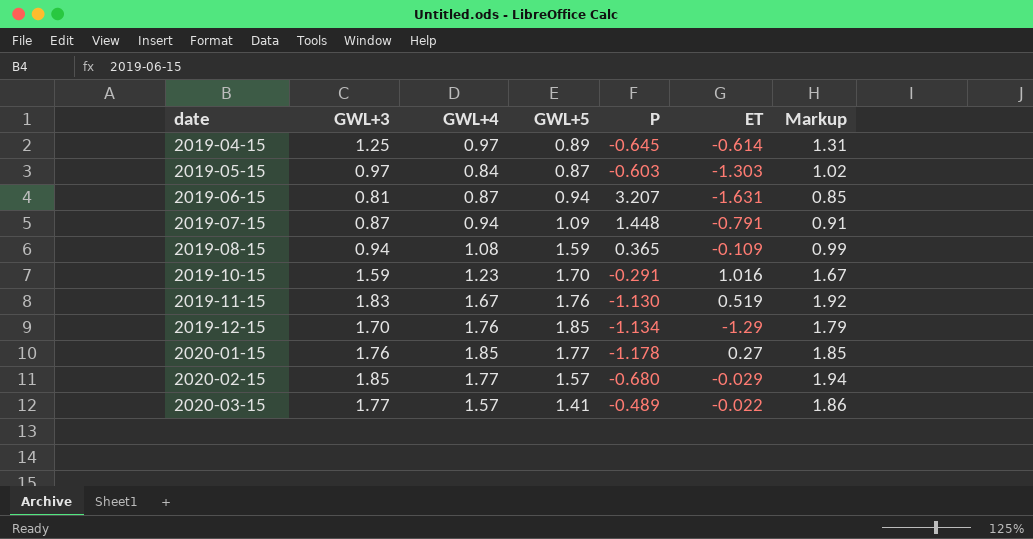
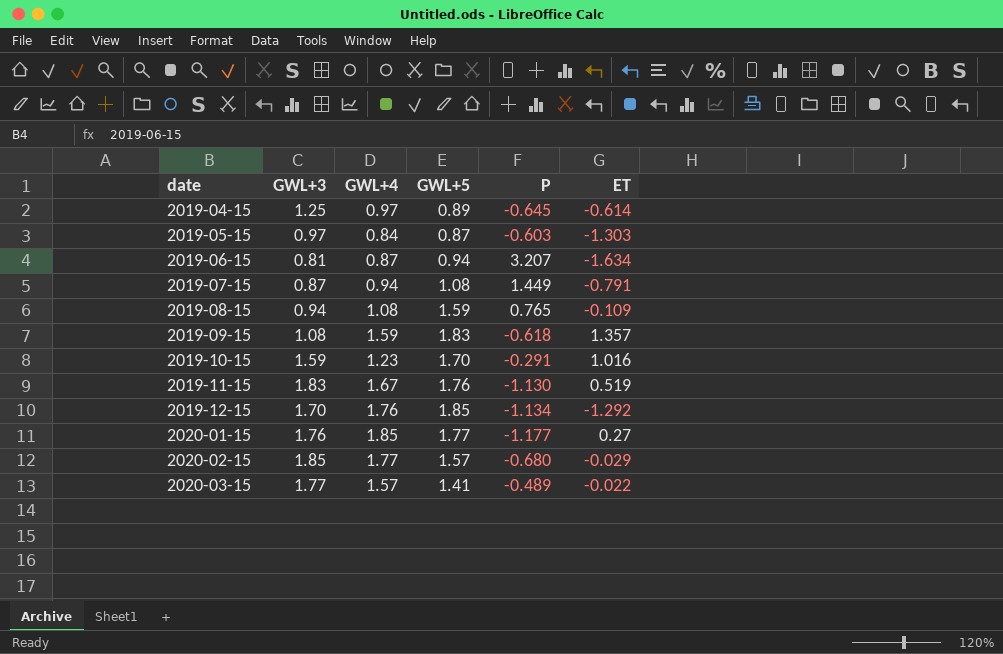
column Markup | formula: [GWL+3] * 1.05 -> none
2019-06-15 | ET: -1.631 -> -1.634
2019-07-15 | GWL+5: 1.09 -> 1.08
2019-07-15 | P: 1.448 -> 1.449
2019-08-15 | P: 0.365 -> 0.765
row 2019-09-15: none -> 1.08 | 1.59 | 1.83 | -0.618 | 1.357
2019-12-15 | ET: -1.29 -> -1.292
2020-01-15 | P: -1.178 -> -1.177

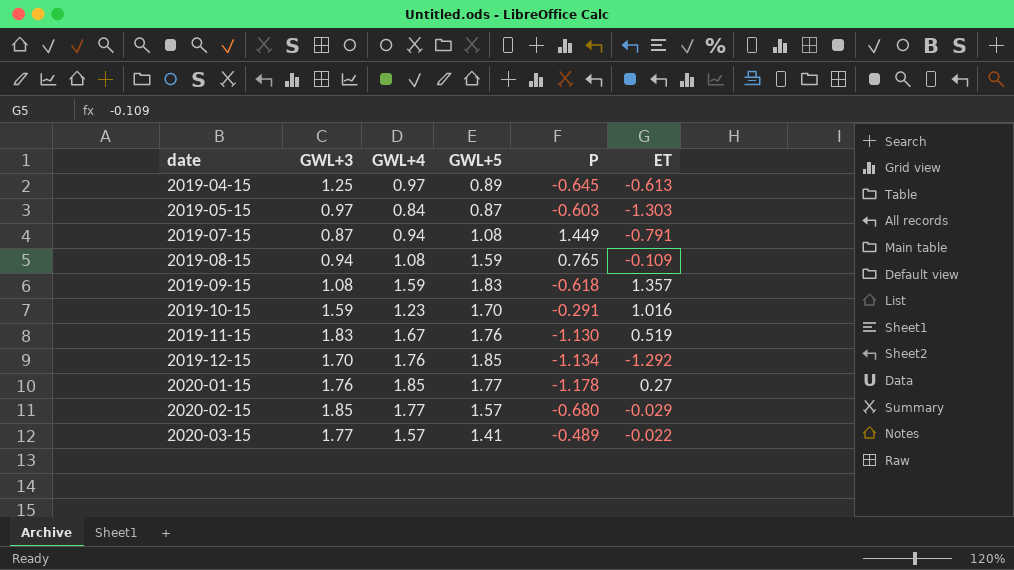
row 2019-06-15: 0.81 | 0.87 | 0.94 | 3.207 | -1.634 -> none
2019-04-15 | ET: -0.614 -> -0.613
2020-01-15 | P: -1.177 -> -1.178

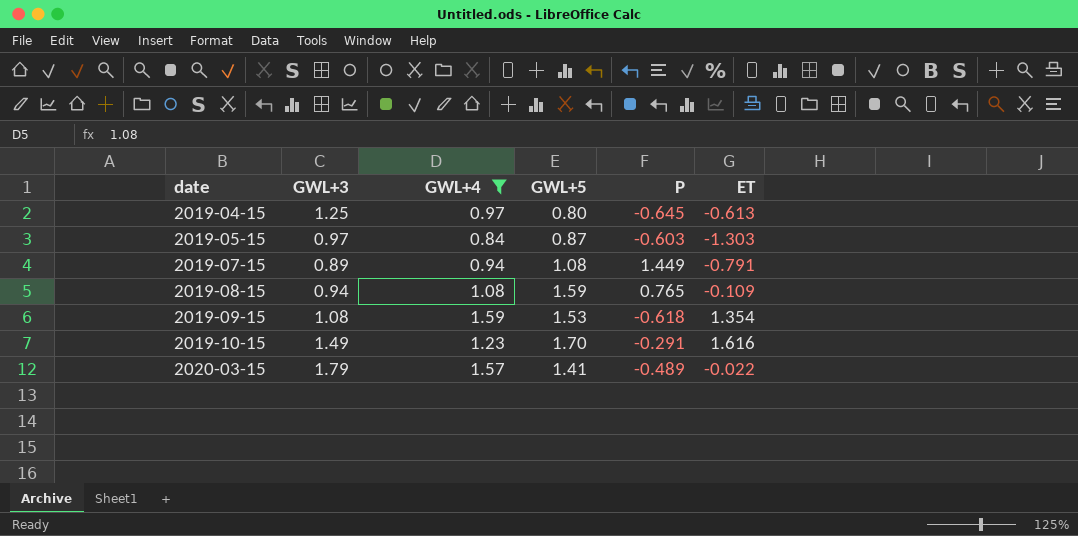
filter: none -> GWL+4 <= 1.59
2019-04-15 | GWL+5: 0.89 -> 0.80
2019-07-15 | GWL+3: 0.87 -> 0.89
2019-09-15 | GWL+5: 1.83 -> 1.53
2019-09-15 | ET: 1.357 -> 1.354
2019-10-15 | GWL+3: 1.59 -> 1.49
2019-10-15 | ET: 1.016 -> 1.616
2020-03-15 | GWL+3: 1.77 -> 1.79

